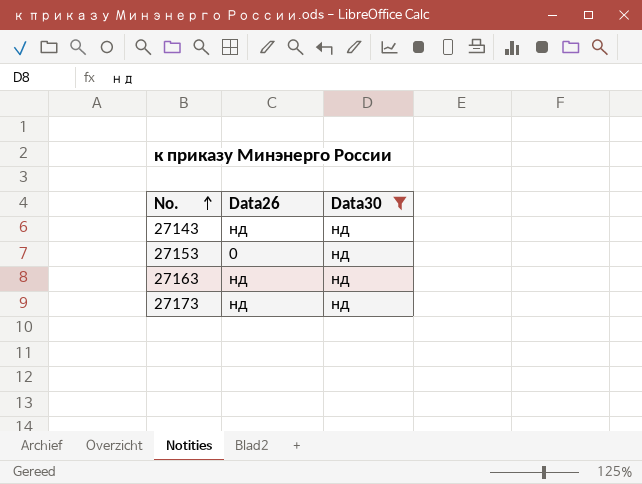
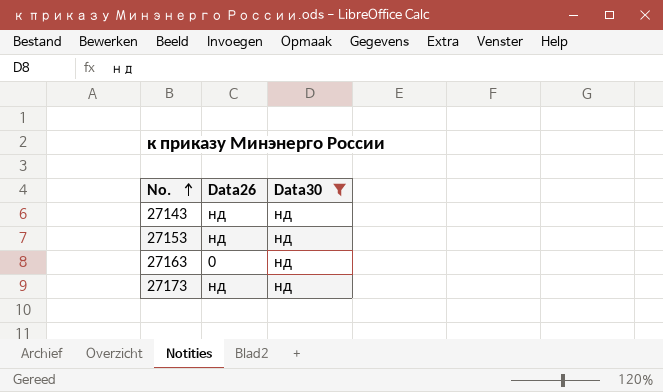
27153 | Data26: 0 -> нд
27163 | Data26: нд -> 0

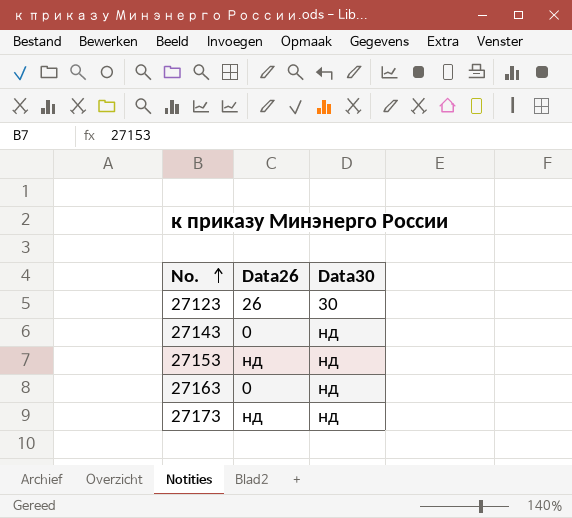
filter: Data30 = нд -> none
27143 | Data26: нд -> 0

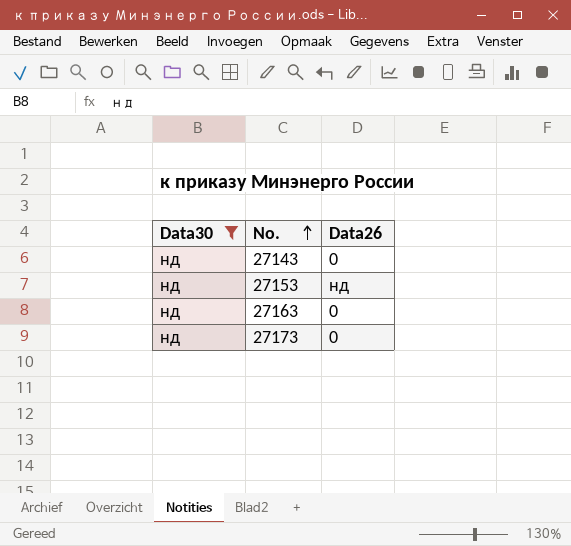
filter: none -> Data30 = нд
column Data30 | position: 3 -> 1
27173 | Data26: нд -> 0

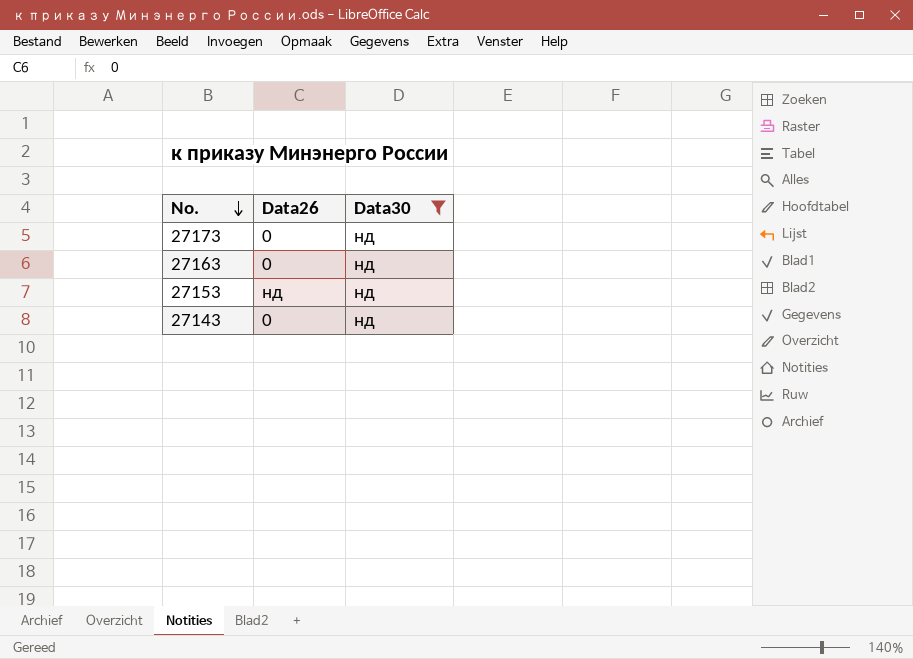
row order: No. ascending -> No. descending
column Data30 | position: 1 -> 3

